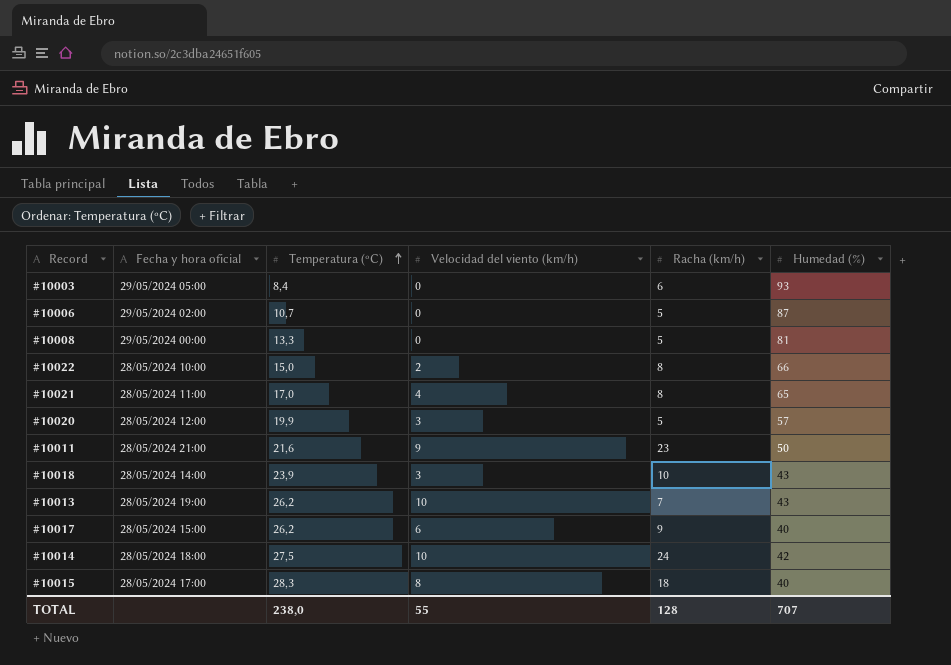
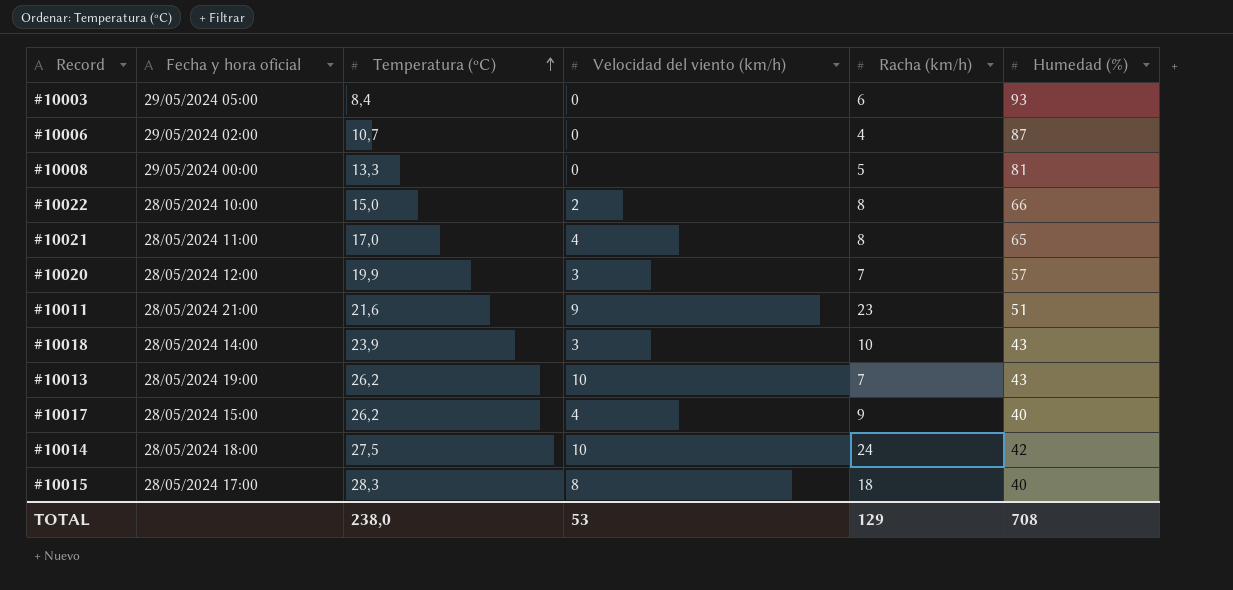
#10006 | Racha (km/h): 5 -> 4
#10020 | Racha (km/h): 5 -> 7
#10011 | Humedad (%): 50 -> 51
#10017 | Velocidad del viento (km/h): 6 -> 4
TOTAL | Velocidad del viento (km/h): 55 -> 53
TOTAL | Racha (km/h): 128 -> 129
TOTAL | Humedad (%): 707 -> 708

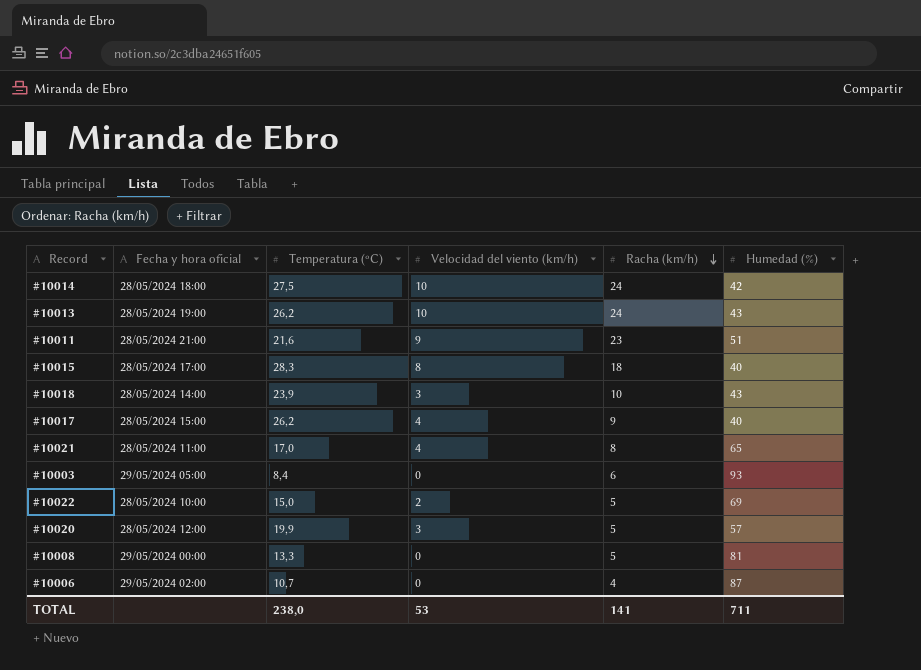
row order: Temperatura (ºC) ascending -> Racha (km/h) descending
#10013 | Racha (km/h): 7 -> 24
#10022 | Racha (km/h): 8 -> 5
#10022 | Humedad (%): 66 -> 69
#10020 | Racha (km/h): 7 -> 5
TOTAL | Racha (km/h): 129 -> 141
TOTAL | Humedad (%): 708 -> 711

